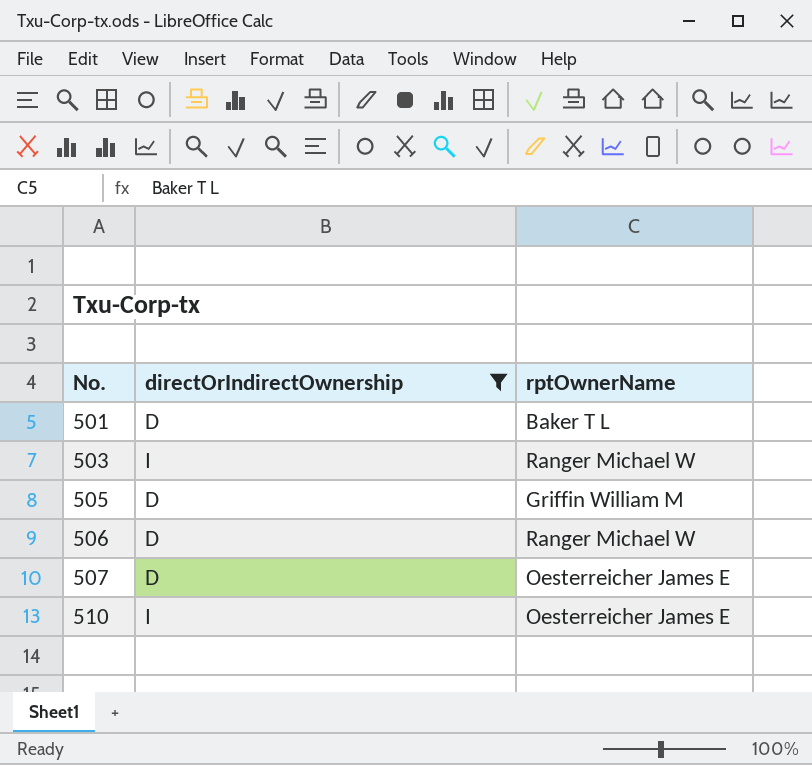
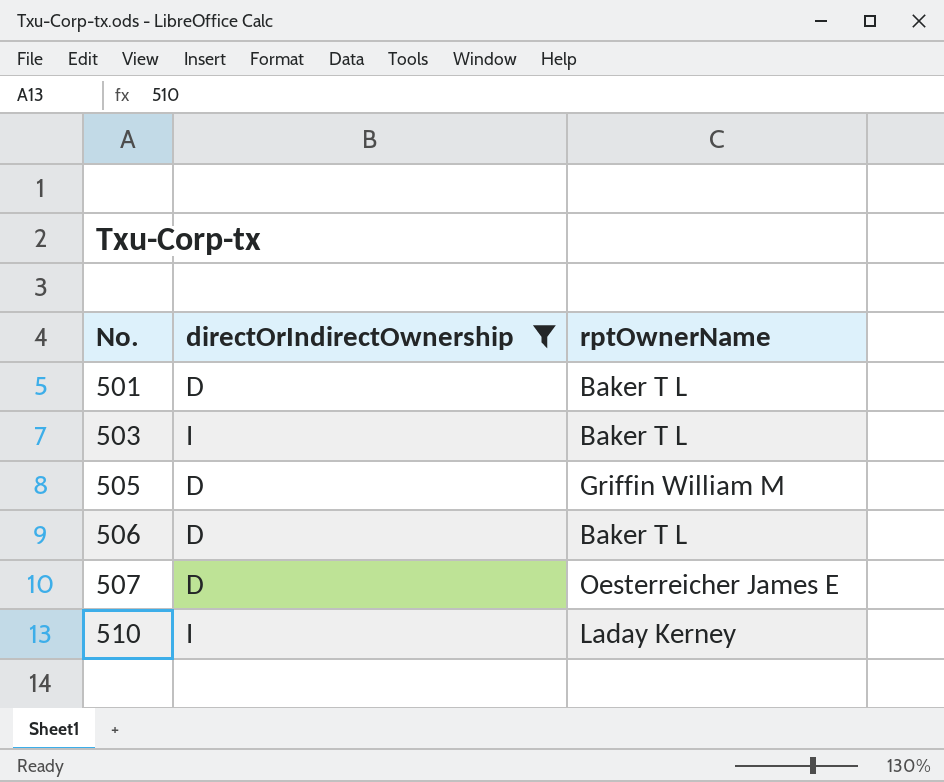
503 | rptOwnerName: Ranger Michael W -> Baker T L
506 | rptOwnerName: Ranger Michael W -> Baker T L
510 | rptOwnerName: Oesterreicher James E -> Laday Kerney

